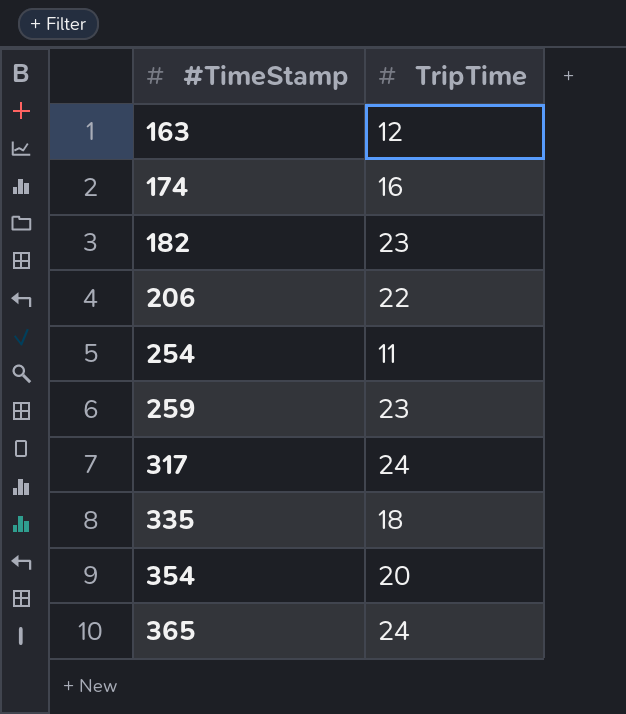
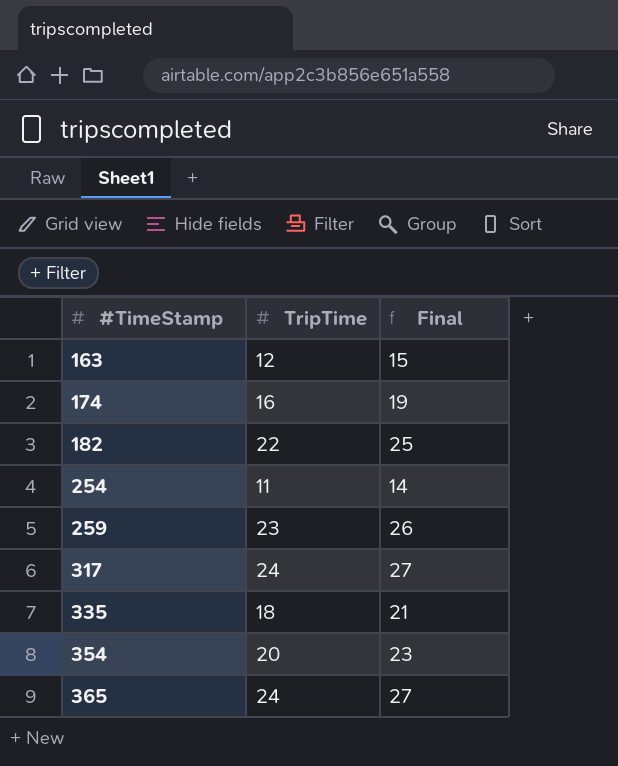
column Final | formula: none -> [TripTime] + 3
row 206: 22 -> none
182 | TripTime: 23 -> 22

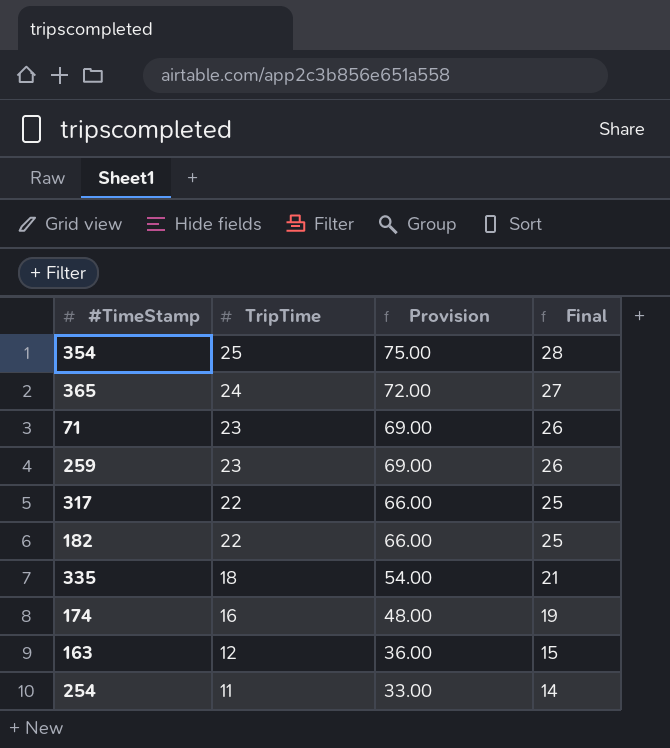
row order: #TimeStamp ascending -> TripTime descending
column Provision | formula: none -> [TripTime] * 3
354 | TripTime: 20 -> 25
354 | Final: 23 -> 28
row 71: none -> 23 | 69.00 | 26
317 | TripTime: 24 -> 22
317 | Final: 27 -> 25

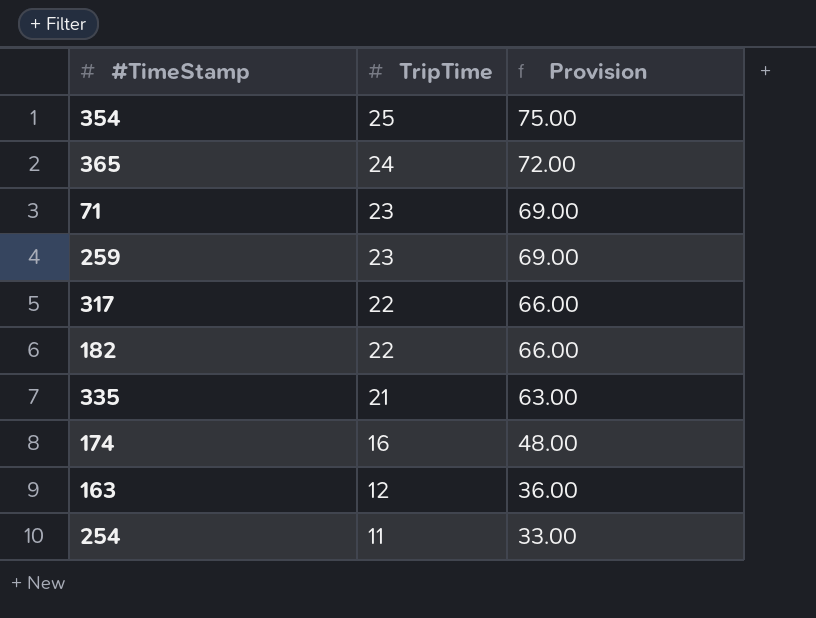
column Final | formula: [TripTime] + 3 -> none
335 | TripTime: 18 -> 21
335 | Provision: 54.00 -> 63.00

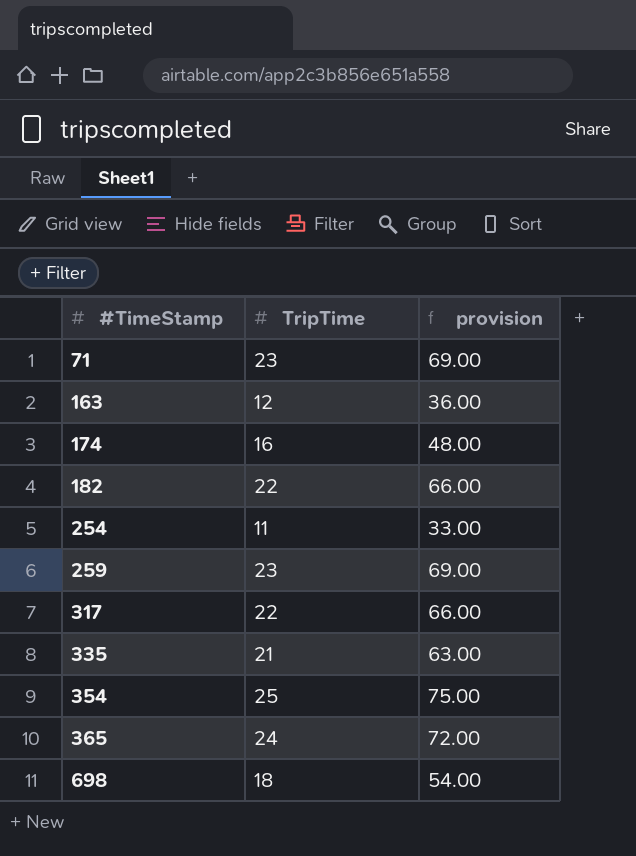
row order: TripTime descending -> #TimeStamp ascending
column name: Provision -> provision
row 698: none -> 18 | 54.00

